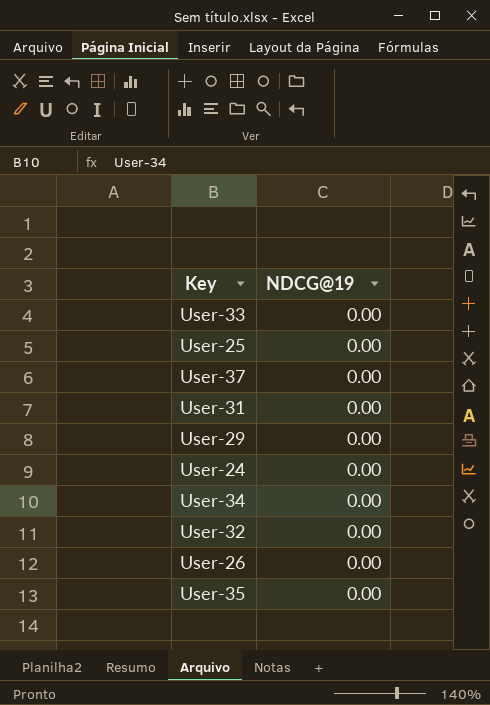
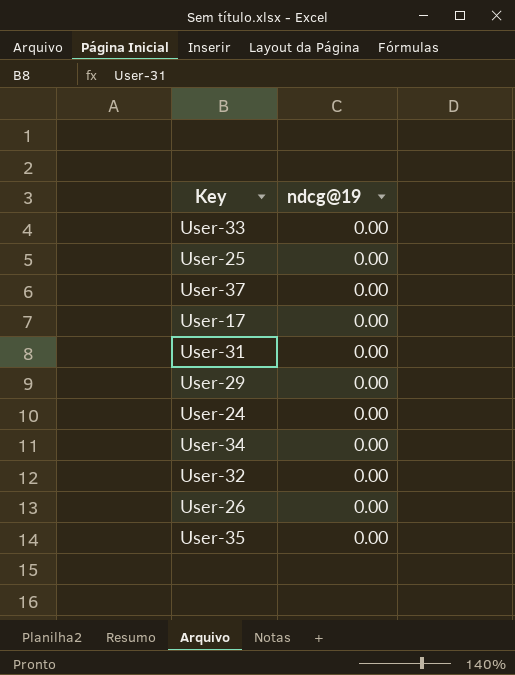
column name: NDCG@19 -> ndcg@19
row User-17: none -> 0.00

